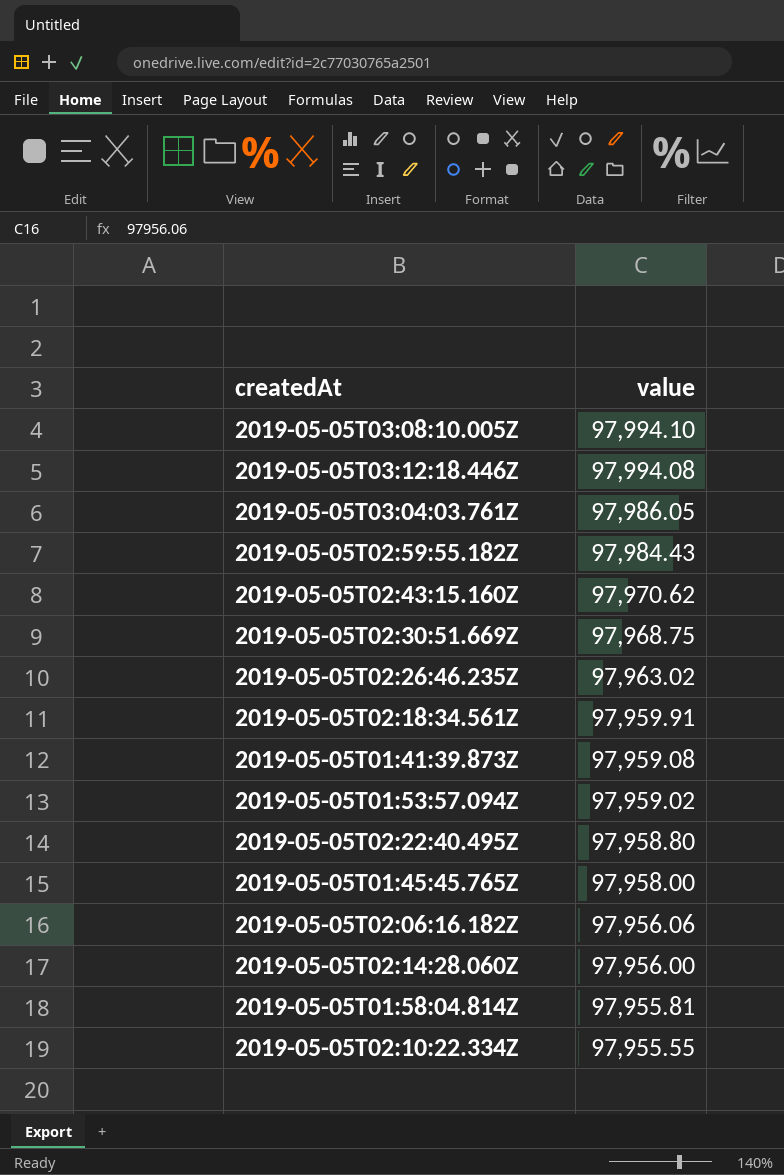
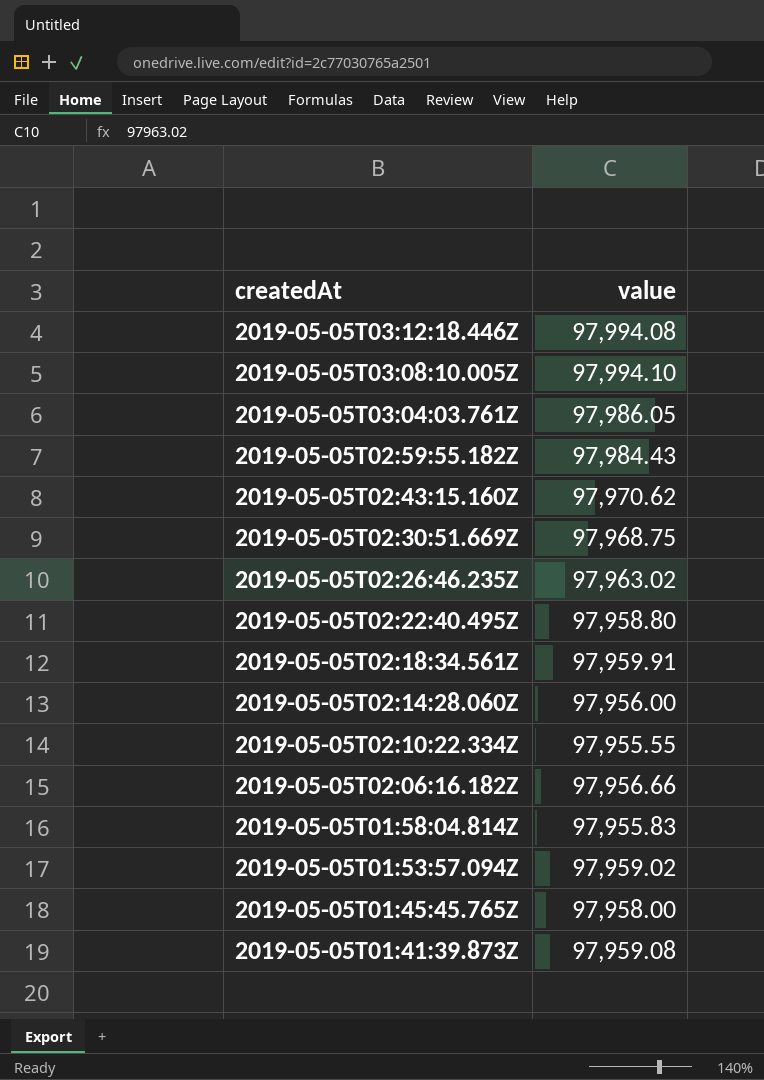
row order: value descending -> createdAt descending
2019-05-05T02:06:16.182Z | value: 97,956.06 -> 97,956.66
2019-05-05T01:58:04.814Z | value: 97,955.81 -> 97,955.83

